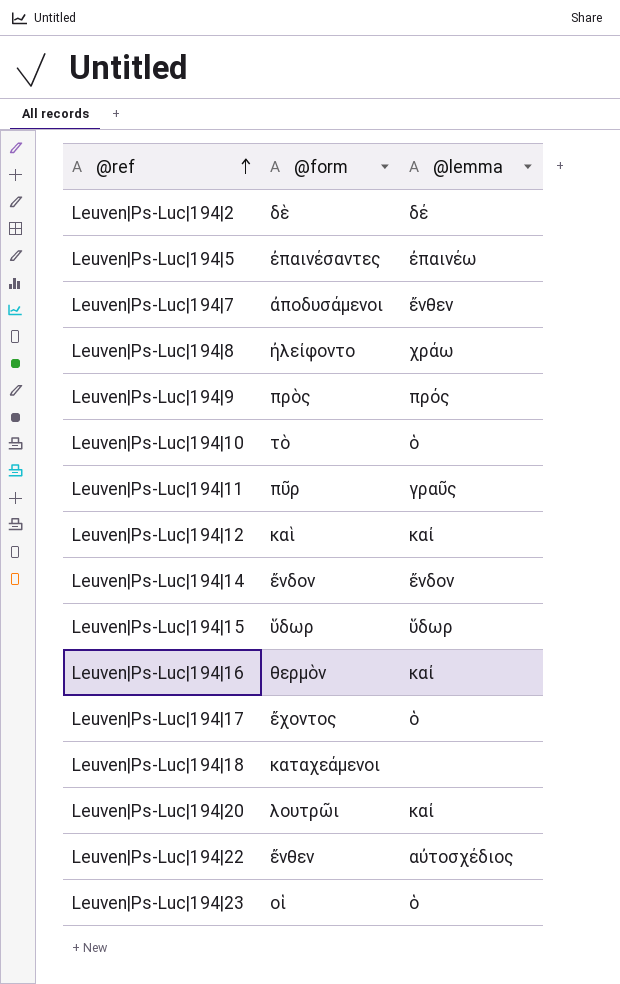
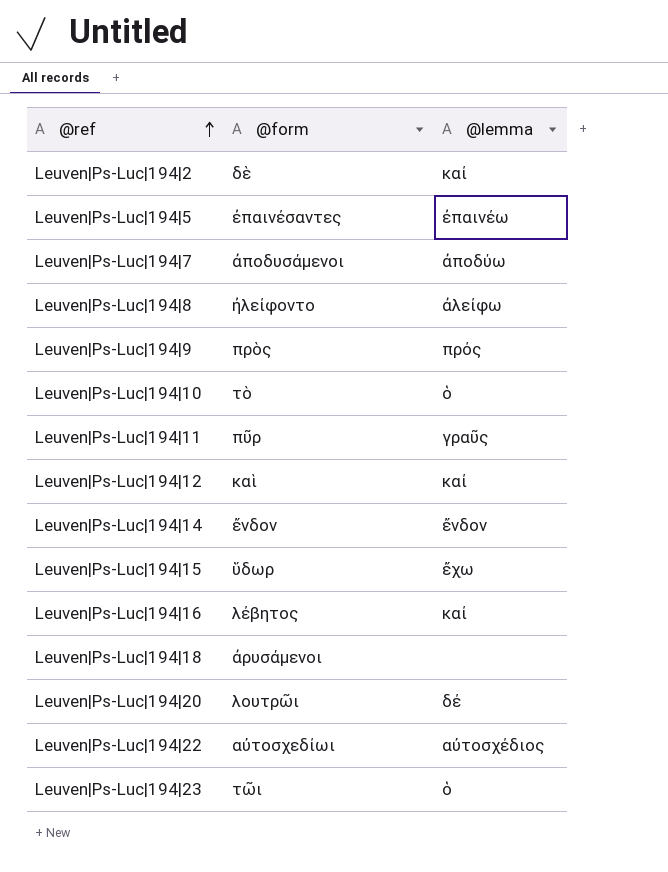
row Leuven|Ps-Luc|194|17: ἔχοντος | ὁ -> none
Leuven|Ps-Luc|194|2 | @lemma: δέ -> καί
Leuven|Ps-Luc|194|7 | @lemma: ἔνθεν -> ἀποδύω
Leuven|Ps-Luc|194|8 | @lemma: χράω -> ἀλείφω
Leuven|Ps-Luc|194|15 | @lemma: ὕδωρ -> ἔχω
Leuven|Ps-Luc|194|16 | @form: θερμὸν -> λέβητος
Leuven|Ps-Luc|194|18 | @form: καταχεάμενοι -> ἀρυσάμενοι
Leuven|Ps-Luc|194|20 | @lemma: καί -> δέ
Leuven|Ps-Luc|194|22 | @form: ἔνθεν -> αὐτοσχεδίωι
Leuven|Ps-Luc|194|23 | @form: οἱ -> τῶι

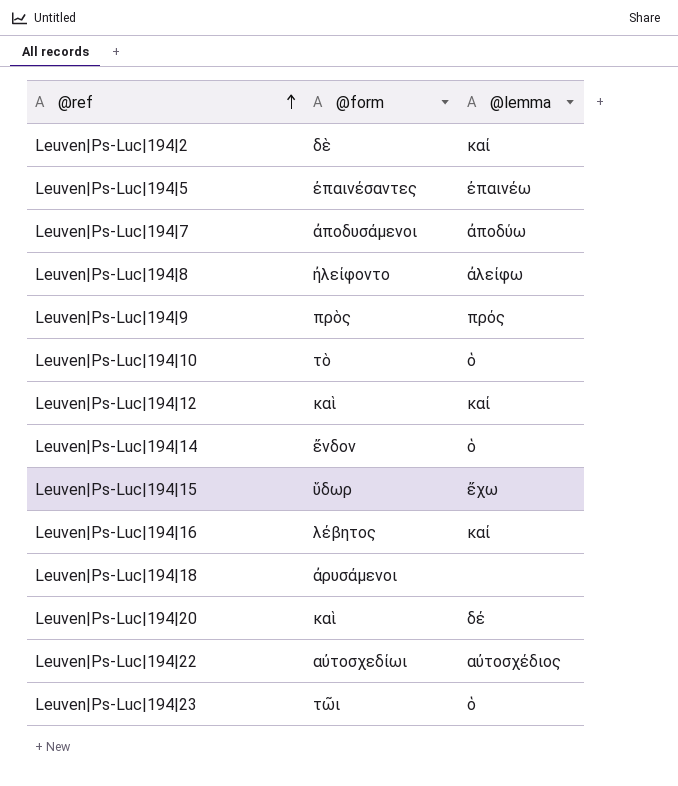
row Leuven|Ps-Luc|194|11: πῦρ | γραῦς -> none
Leuven|Ps-Luc|194|14 | @lemma: ἔνδον -> ὁ
Leuven|Ps-Luc|194|20 | @form: λουτρῶι -> καὶ

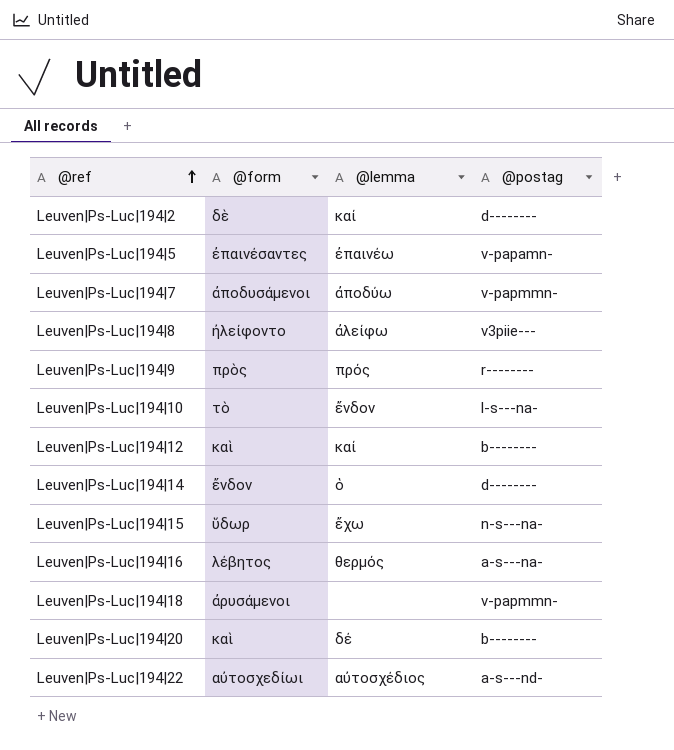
column @postag | position: none -> 4
row Leuven|Ps-Luc|194|23: τῶι | ὁ -> none
Leuven|Ps-Luc|194|10 | @lemma: ὁ -> ἔνδον
Leuven|Ps-Luc|194|16 | @lemma: καί -> θερμός

